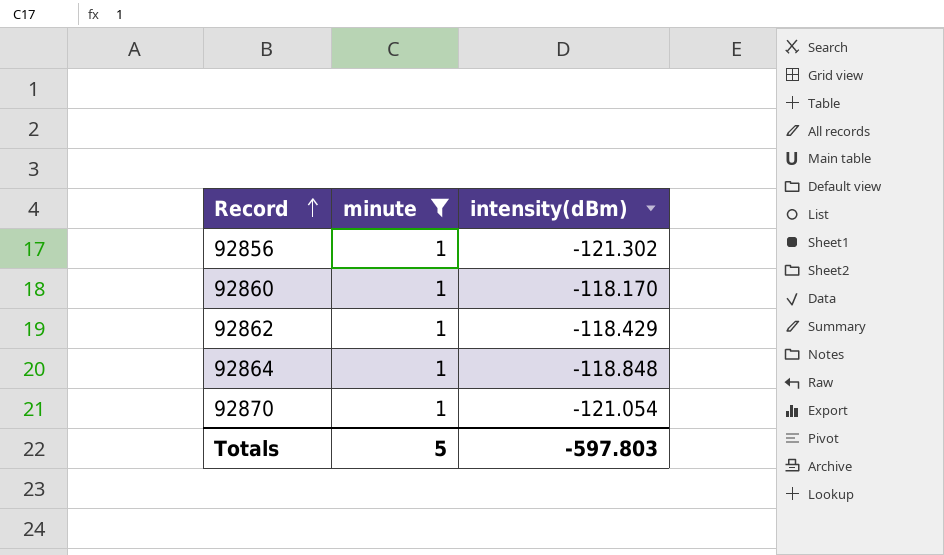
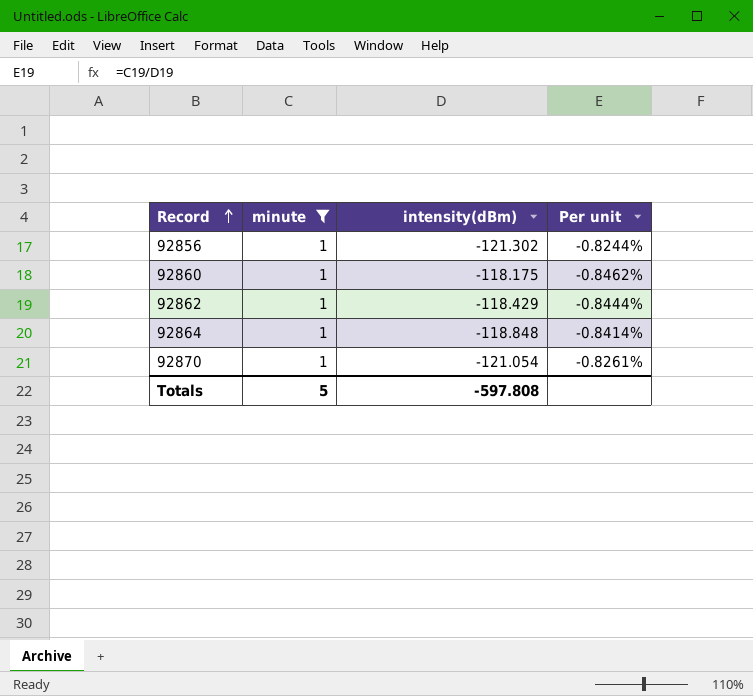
column Per unit | formula: none -> [minute] / [intensity(dBm)]
92860 | intensity(dBm): -118.170 -> -118.175
Totals | intensity(dBm): -597.803 -> -597.808

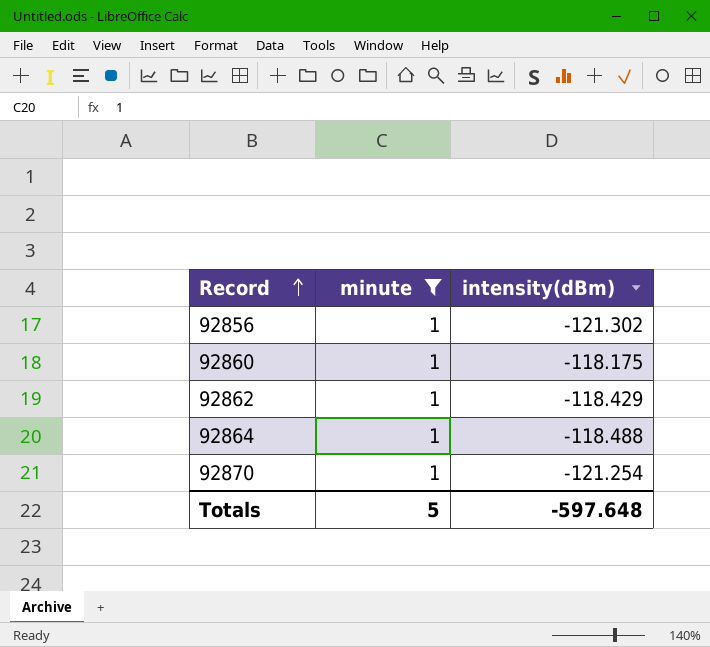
column Per unit | formula: [minute] / [intensity(dBm)] -> none
92864 | intensity(dBm): -118.848 -> -118.488
92870 | intensity(dBm): -121.054 -> -121.254
Totals | intensity(dBm): -597.808 -> -597.648

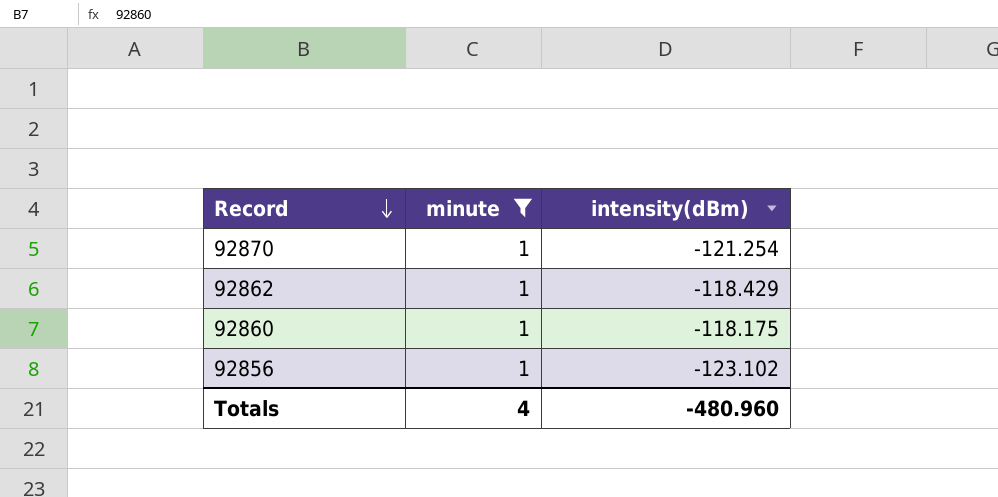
row order: Record ascending -> Record descending
row 92864: 1 | -118.488 -> none
92856 | intensity(dBm): -121.302 -> -123.102
Totals | minute: 5 -> 4
Totals | intensity(dBm): -597.648 -> -480.960

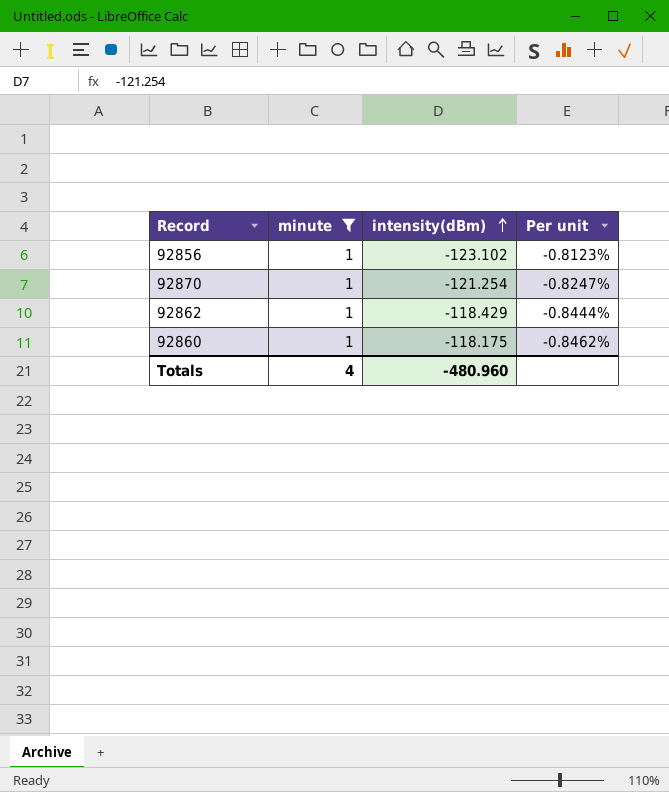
row order: Record descending -> intensity(dBm) ascending
column Per unit | formula: none -> [minute] / [intensity(dBm)]

